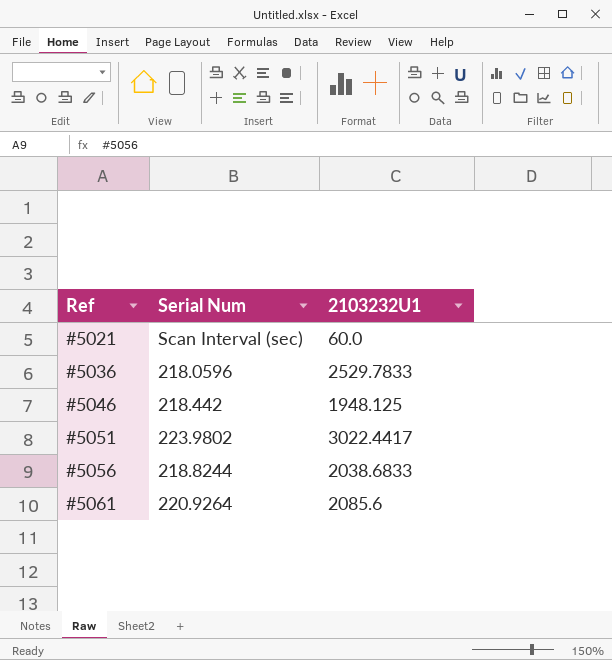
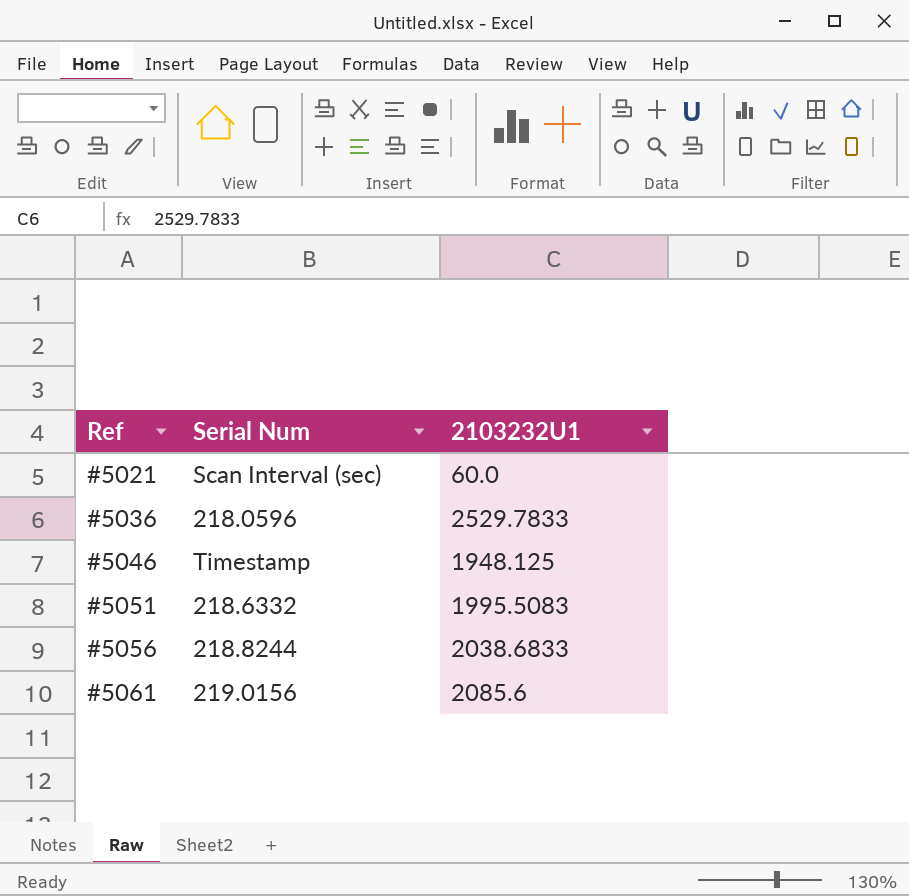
#5046 | Serial Num: 218.442 -> Timestamp
#5051 | Serial Num: 223.9802 -> 218.6332
#5051 | 2103232U1: 3022.4417 -> 1995.5083
#5061 | Serial Num: 220.9264 -> 219.0156

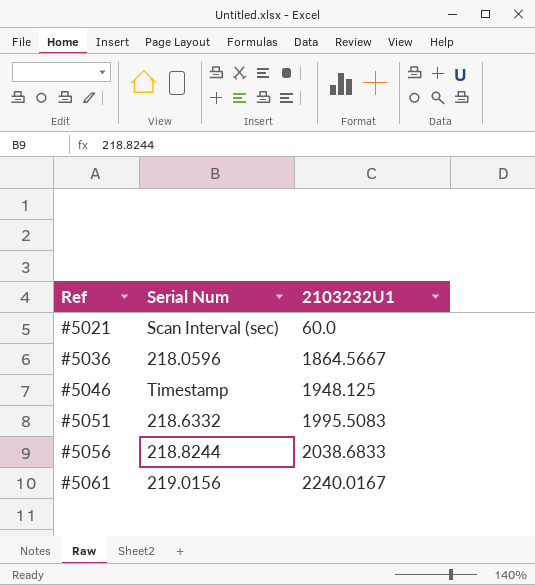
#5036 | 2103232U1: 2529.7833 -> 1864.5667
#5061 | 2103232U1: 2085.6 -> 2240.0167

